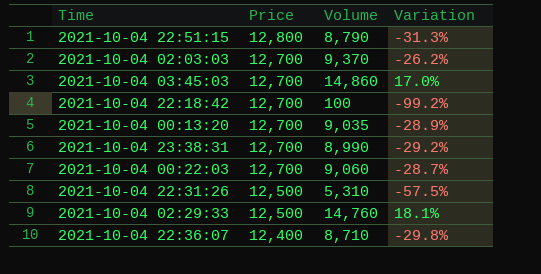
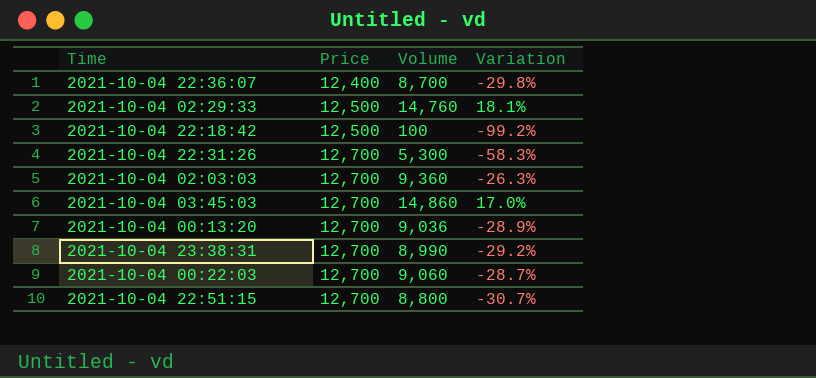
row order: Price descending -> Price ascending
2021-10-04 22:36:07 | Volume: 8,710 -> 8,700
2021-10-04 22:18:42 | Price: 12,700 -> 12,500
2021-10-04 22:31:26 | Price: 12,500 -> 12,700
2021-10-04 22:31:26 | Volume: 5,310 -> 5,300
2021-10-04 22:31:26 | Variation: -57.5% -> -58.3%
2021-10-04 02:03:03 | Volume: 9,370 -> 9,360
2021-10-04 02:03:03 | Variation: -26.2% -> -26.3%
2021-10-04 00:13:20 | Volume: 9,035 -> 9,036
2021-10-04 22:51:15 | Price: 12,800 -> 12,700
2021-10-04 22:51:15 | Volume: 8,790 -> 8,800
2021-10-04 22:51:15 | Variation: -31.3% -> -30.7%

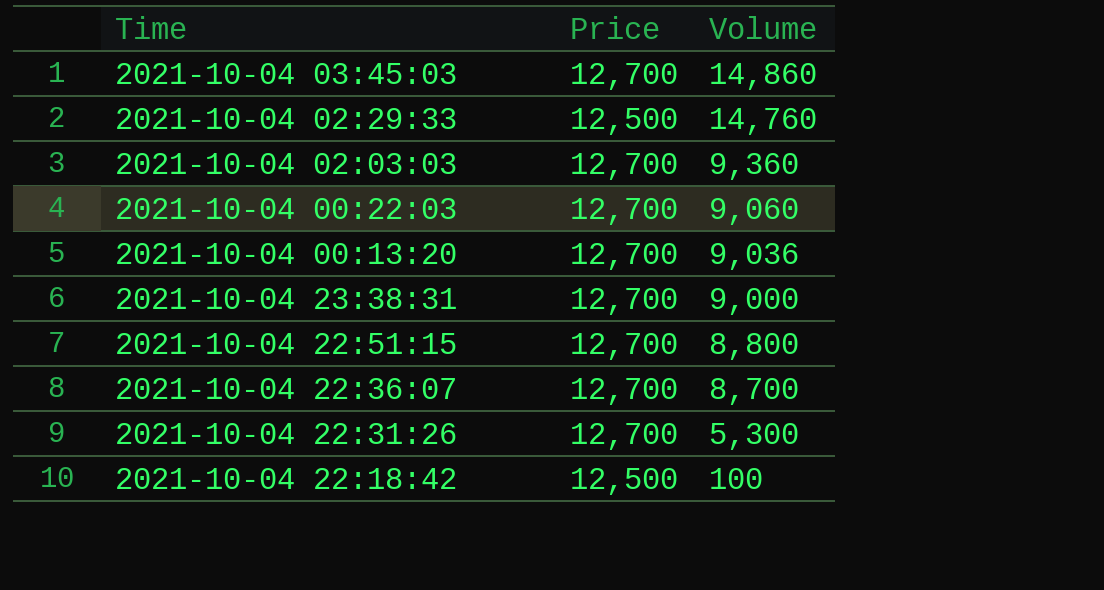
row order: Price ascending -> Volume descending
column Variation | formula: ([Volume] - [Price]) / [Price] -> none
2021-10-04 23:38:31 | Volume: 8,990 -> 9,000
2021-10-04 22:36:07 | Price: 12,400 -> 12,700

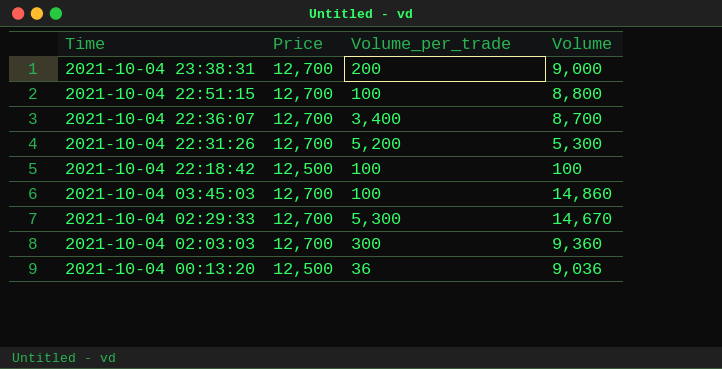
row order: Volume descending -> Time descending
column Volume_per_trade | position: none -> 3
row 2021-10-04 00:22:03: 12,700 | 9,060 -> none
2021-10-04 02:29:33 | Price: 12,500 -> 12,700
2021-10-04 02:29:33 | Volume: 14,760 -> 14,670
2021-10-04 00:13:20 | Price: 12,700 -> 12,500

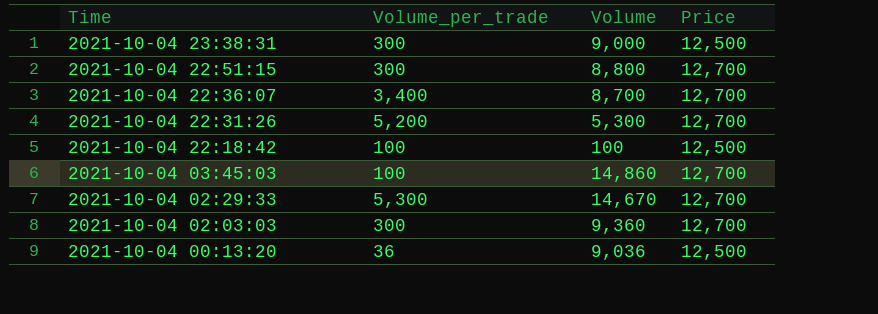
column Price | position: 2 -> 4
2021-10-04 23:38:31 | Volume_per_trade: 200 -> 300
2021-10-04 23:38:31 | Price: 12,700 -> 12,500
2021-10-04 22:51:15 | Volume_per_trade: 100 -> 300

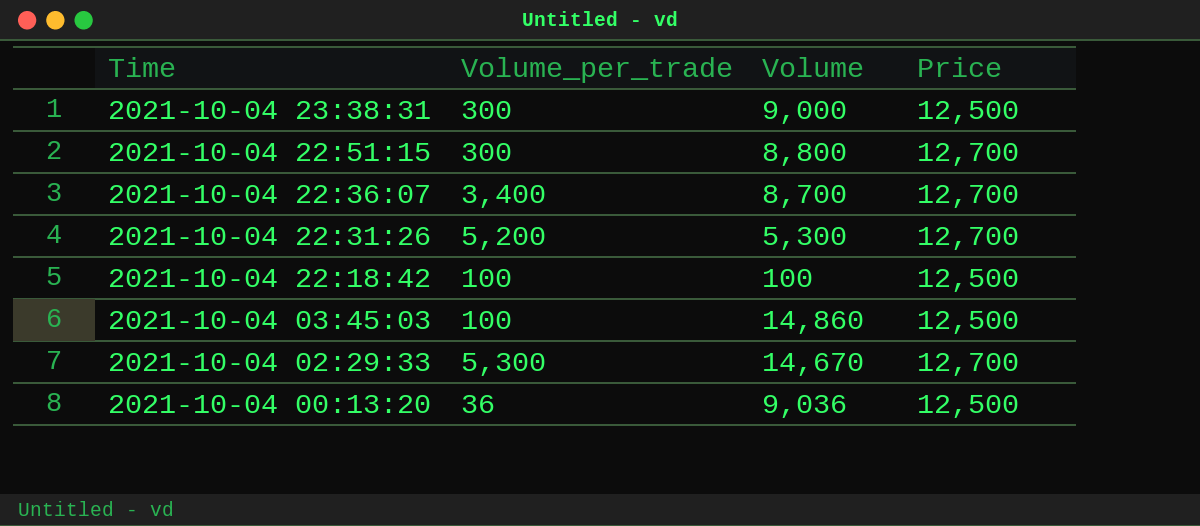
row 2021-10-04 02:03:03: 300 | 9,360 | 12,700 -> none
2021-10-04 03:45:03 | Price: 12,700 -> 12,500

